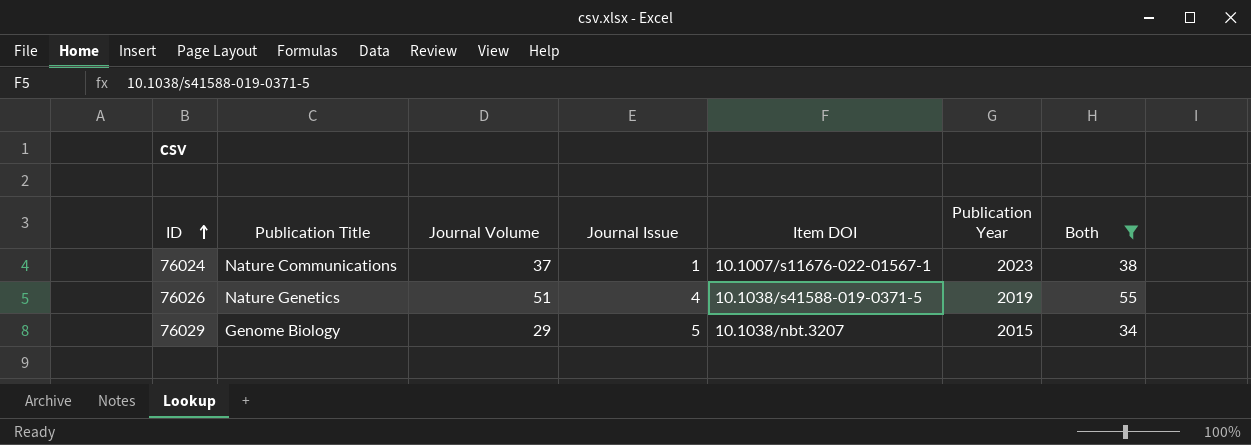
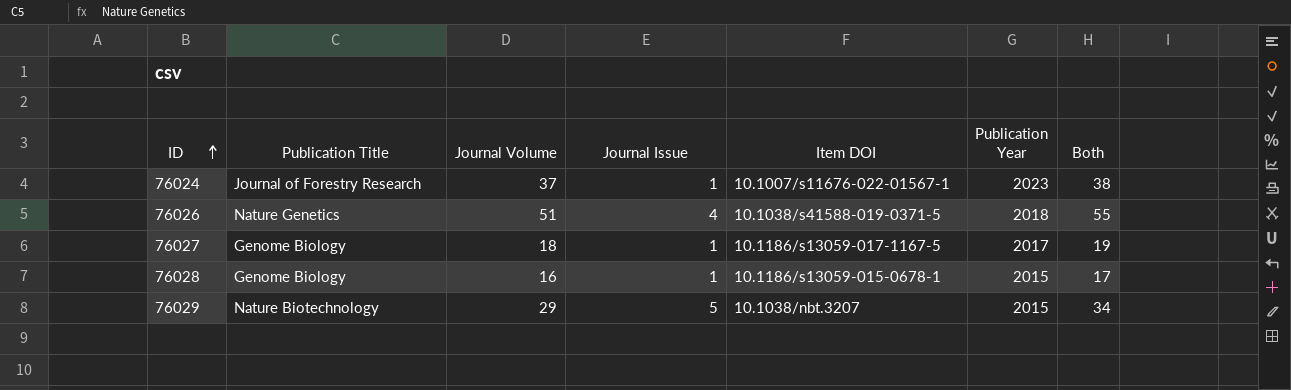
filter: Both >= 34 -> none
76024 | Publication Title: Nature Communications -> Journal of Forestry Research
76026 | Publication Year: 2019 -> 2018
76029 | Publication Title: Genome Biology -> Nature Biotechnology

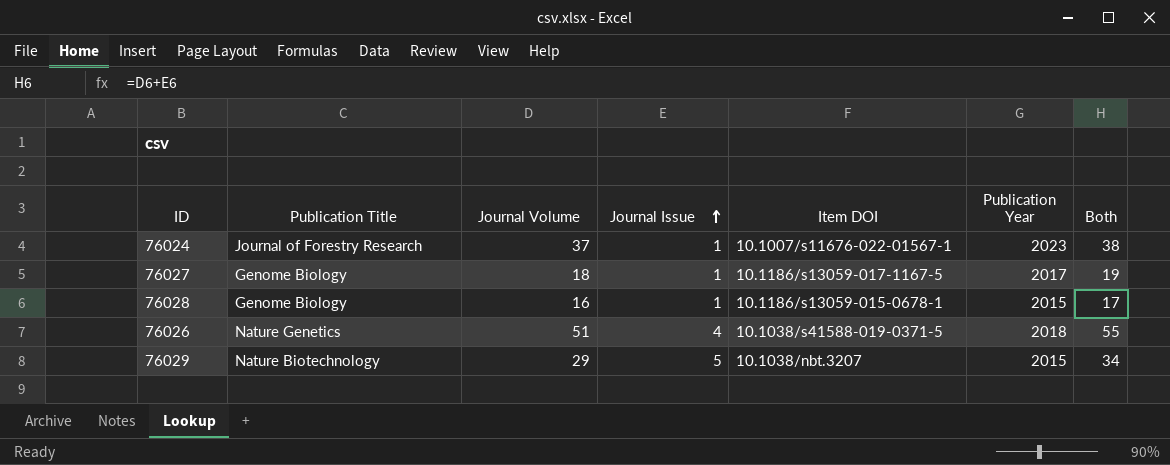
row order: ID ascending -> Journal Issue ascending

